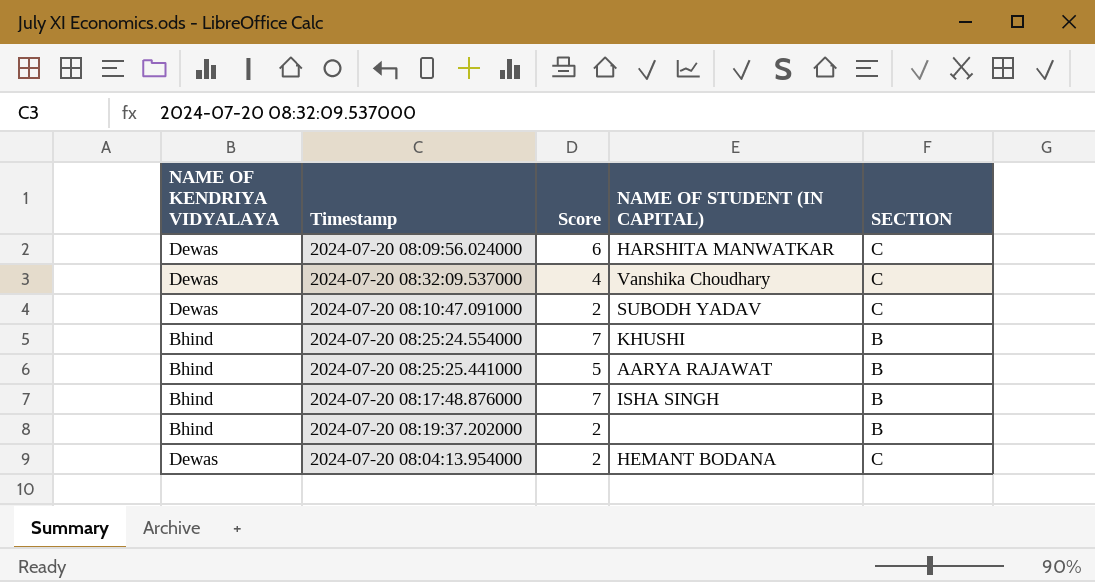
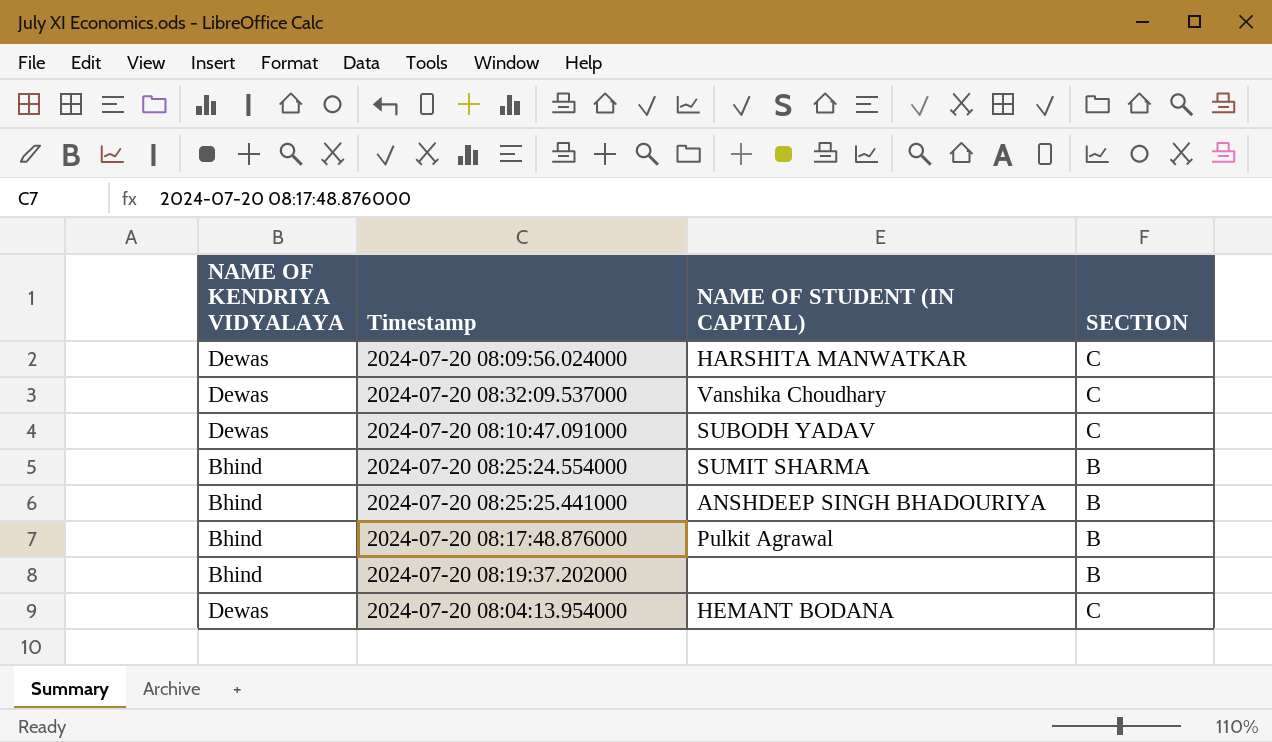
column Score | position: 3 -> none
2024-07-20 08:25:24.554000 | NAME OF STUDENT (IN CAPITAL): KHUSHI -> SUMIT SHARMA
2024-07-20 08:25:25.441000 | NAME OF STUDENT (IN CAPITAL): AARYA RAJAWAT -> ANSHDEEP SINGH BHADOURIYA
2024-07-20 08:17:48.876000 | NAME OF STUDENT (IN CAPITAL): ISHA SINGH -> Pulkit Agrawal

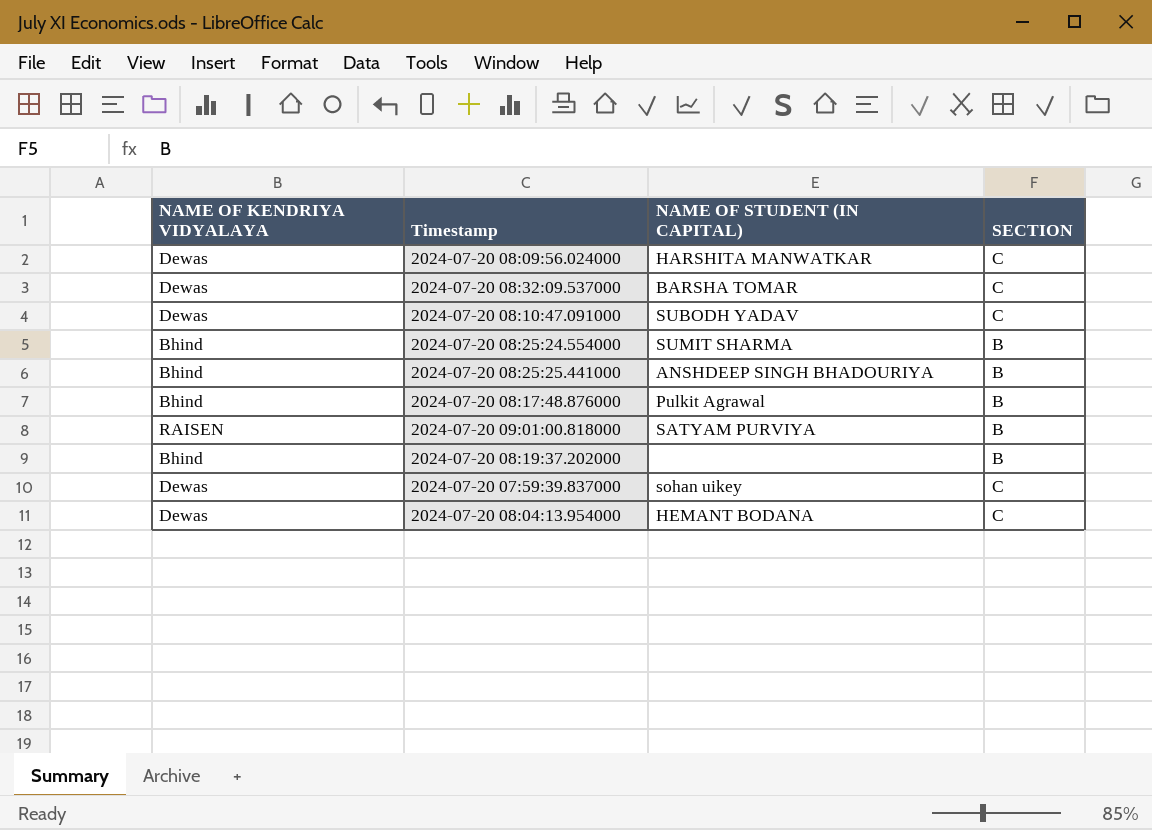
2024-07-20 08:32:09.537000 | NAME OF STUDENT (IN CAPITAL): Vanshika Choudhary -> BARSHA TOMAR
row 2024-07-20 09:01:00.818000: none -> RAISEN | SATYAM PURVIYA | B
row 2024-07-20 07:59:39.837000: none -> Dewas | sohan uikey | C

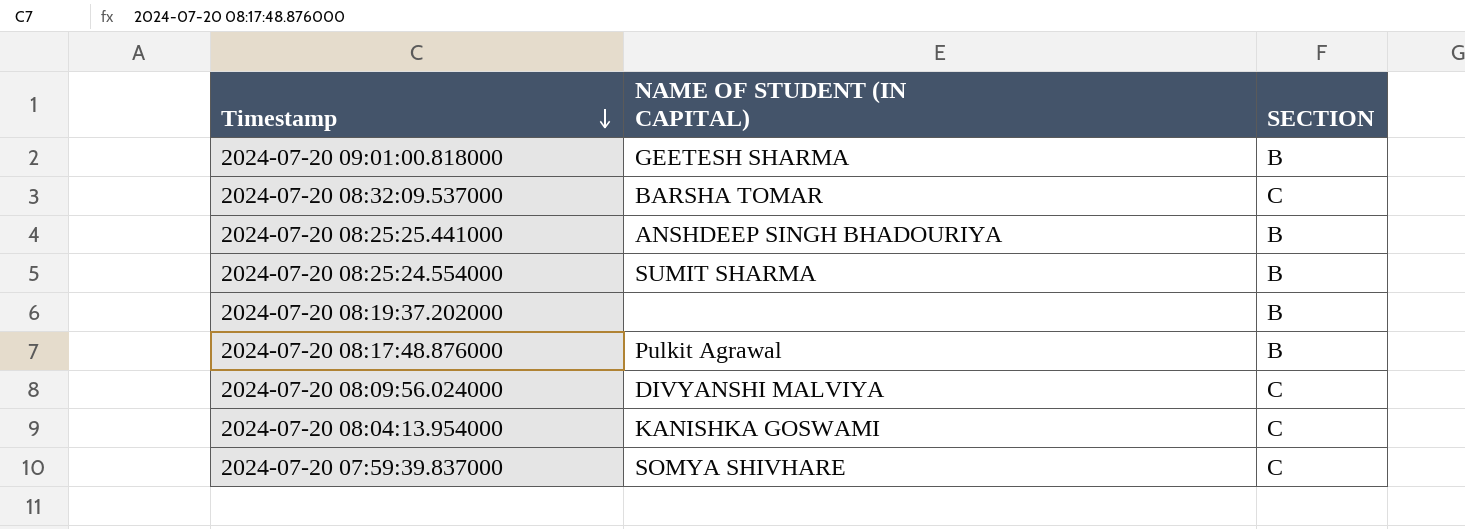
row order: none -> Timestamp descending
column NAME OF KENDRIYA VIDYALAYA | position: 1 -> none
row 2024-07-20 08:10:47.091000: Dewas | SUBODH YADAV | C -> none
2024-07-20 09:01:00.818000 | NAME OF STUDENT (IN CAPITAL): SATYAM PURVIYA -> GEETESH SHARMA
2024-07-20 08:09:56.024000 | NAME OF STUDENT (IN CAPITAL): HARSHITA MANWATKAR -> DIVYANSHI MALVIYA
2024-07-20 08:04:13.954000 | NAME OF STUDENT (IN CAPITAL): HEMANT BODANA -> KANISHKA GOSWAMI
2024-07-20 07:59:39.837000 | NAME OF STUDENT (IN CAPITAL): sohan uikey -> SOMYA SHIVHARE

